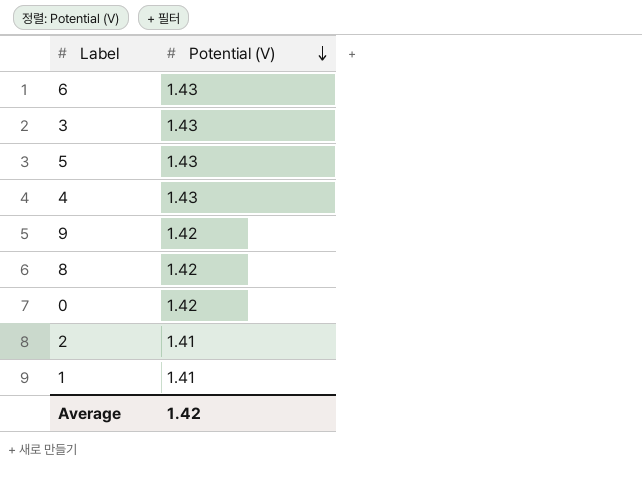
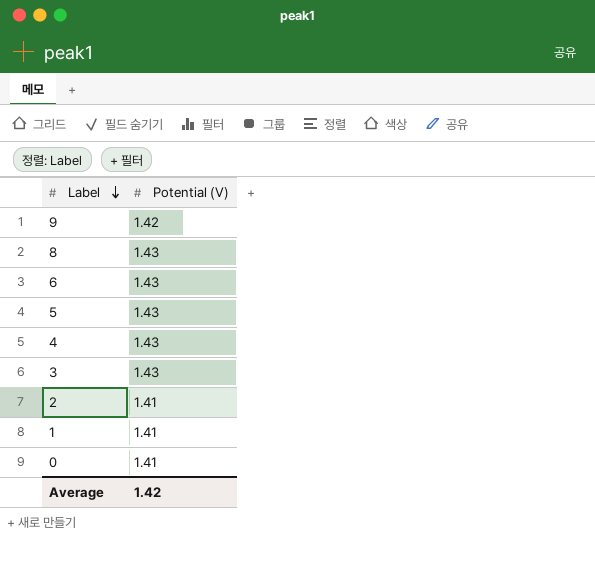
row order: Potential (V) descending -> Label descending
8 | Potential (V): 1.42 -> 1.43
0 | Potential (V): 1.42 -> 1.41

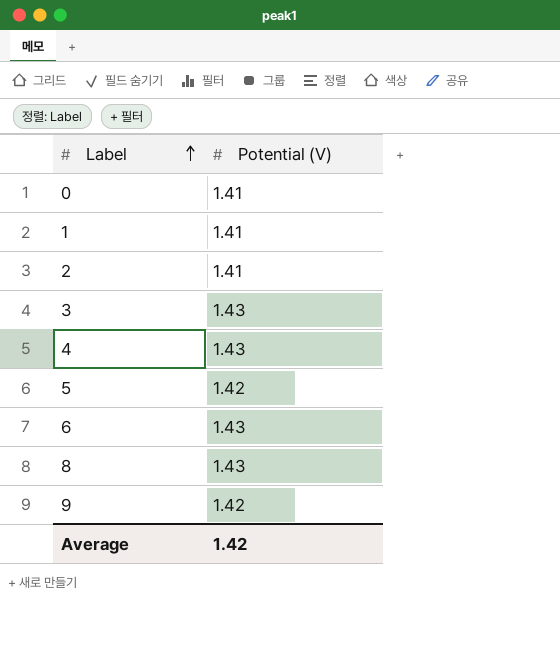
row order: Label descending -> Label ascending
5 | Potential (V): 1.43 -> 1.42

